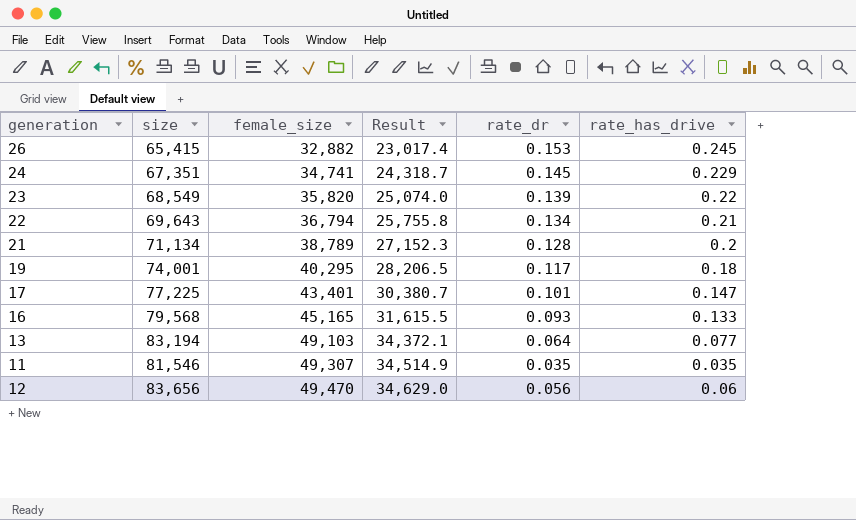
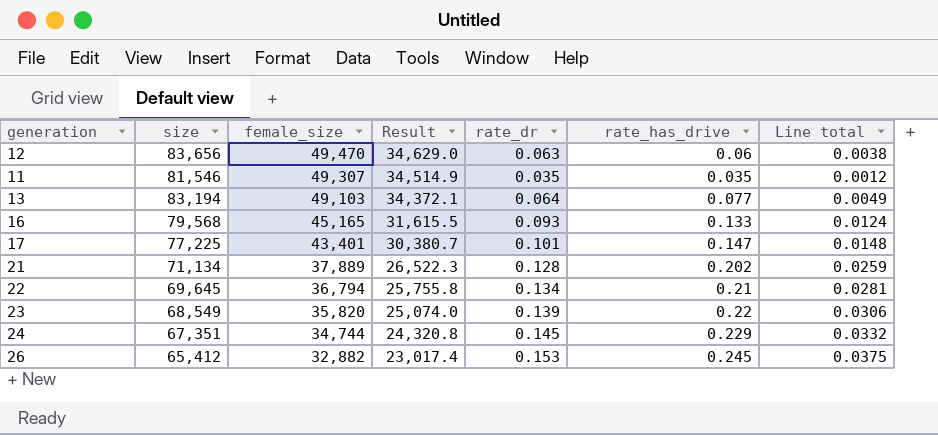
row order: female_size ascending -> female_size descending
column Line total | formula: none -> [rate_dr] * [rate_has_drive]
row 19: 74,001 | 40,295 | 28,206.5 | 0.117 | 0.18 -> none
12 | rate_dr: 0.056 -> 0.063
21 | female_size: 38,789 -> 37,889
21 | Result: 27,152.3 -> 26,522.3
21 | rate_has_drive: 0.2 -> 0.202
22 | size: 69,643 -> 69,645
24 | female_size: 34,741 -> 34,744
24 | Result: 24,318.7 -> 24,320.8
26 | size: 65,415 -> 65,412

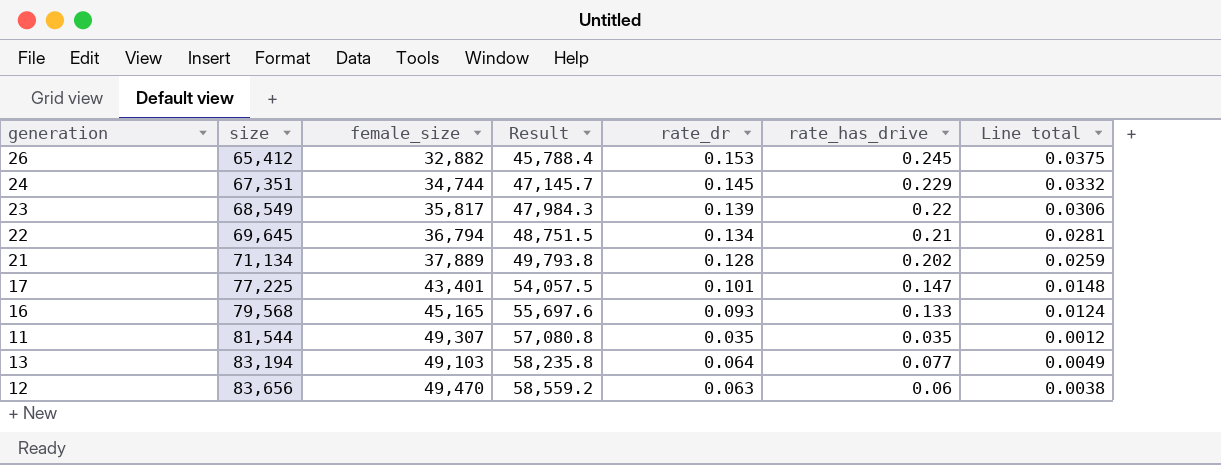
row order: female_size descending -> size ascending
column Result | formula: [female_size] * 0.7 -> [size] * 0.7
23 | female_size: 35,820 -> 35,817
11 | size: 81,546 -> 81,544

